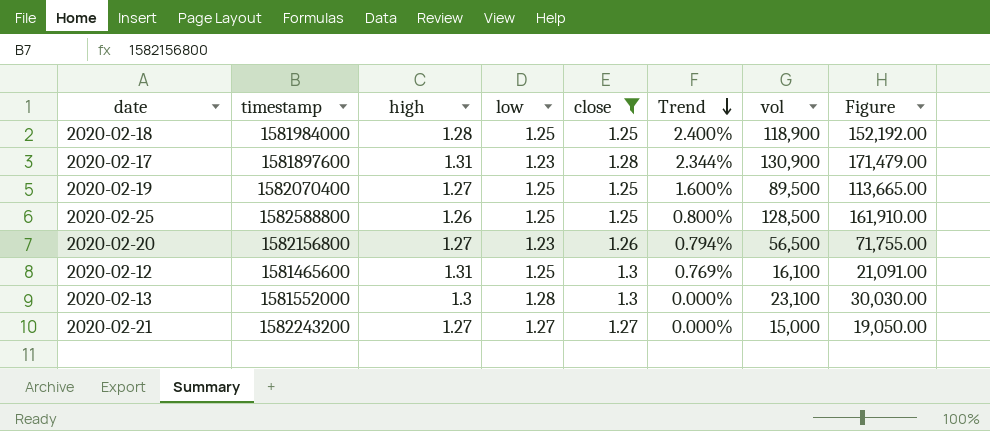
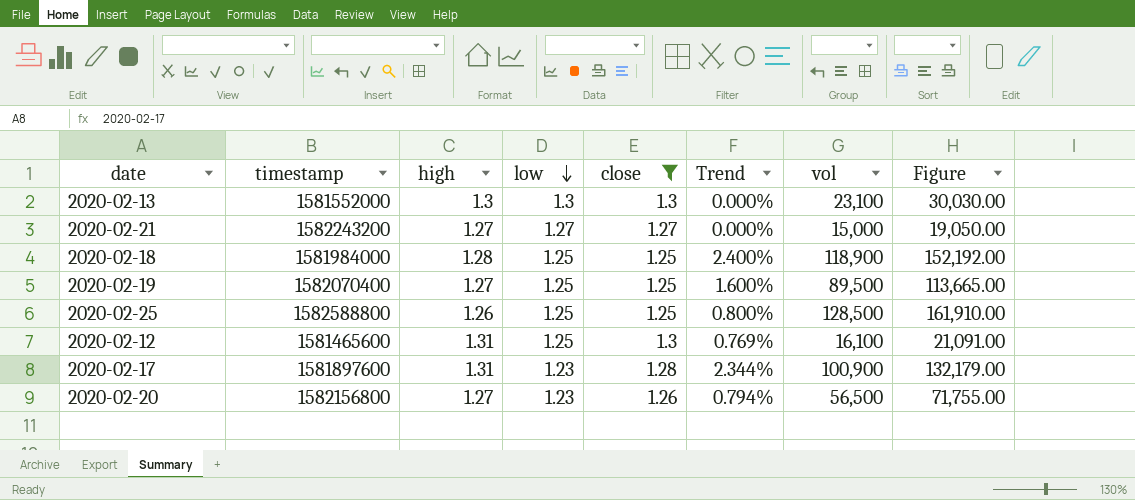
row order: Trend descending -> low descending
2020-02-13 | low: 1.28 -> 1.3
2020-02-17 | vol: 130,900 -> 100,900
2020-02-17 | Figure: 171,479.00 -> 132,179.00

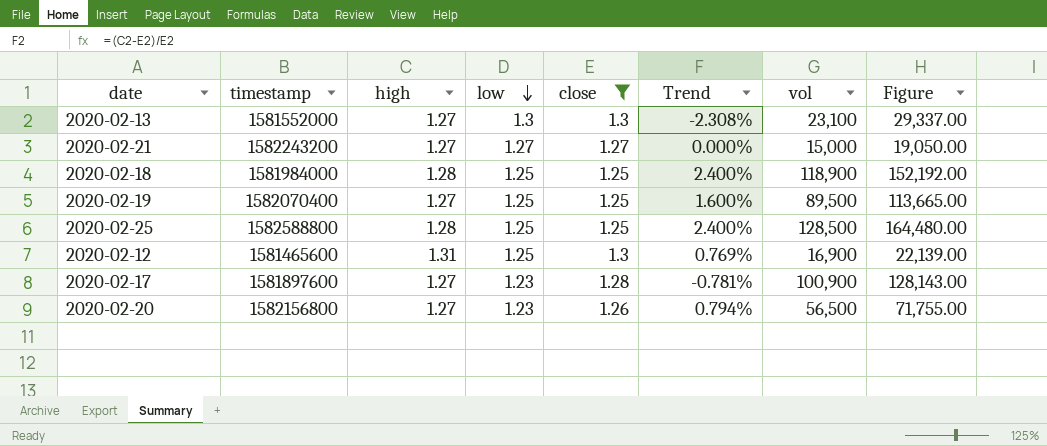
2020-02-13 | high: 1.3 -> 1.27
2020-02-13 | Trend: 0.000% -> -2.308%
2020-02-13 | Figure: 30,030.00 -> 29,337.00
2020-02-25 | high: 1.26 -> 1.28
2020-02-25 | Trend: 0.800% -> 2.400%
2020-02-25 | Figure: 161,910.00 -> 164,480.00
2020-02-12 | vol: 16,100 -> 16,900
2020-02-12 | Figure: 21,091.00 -> 22,139.00
2020-02-17 | high: 1.31 -> 1.27
2020-02-17 | Trend: 2.344% -> -0.781%
2020-02-17 | Figure: 132,179.00 -> 128,143.00

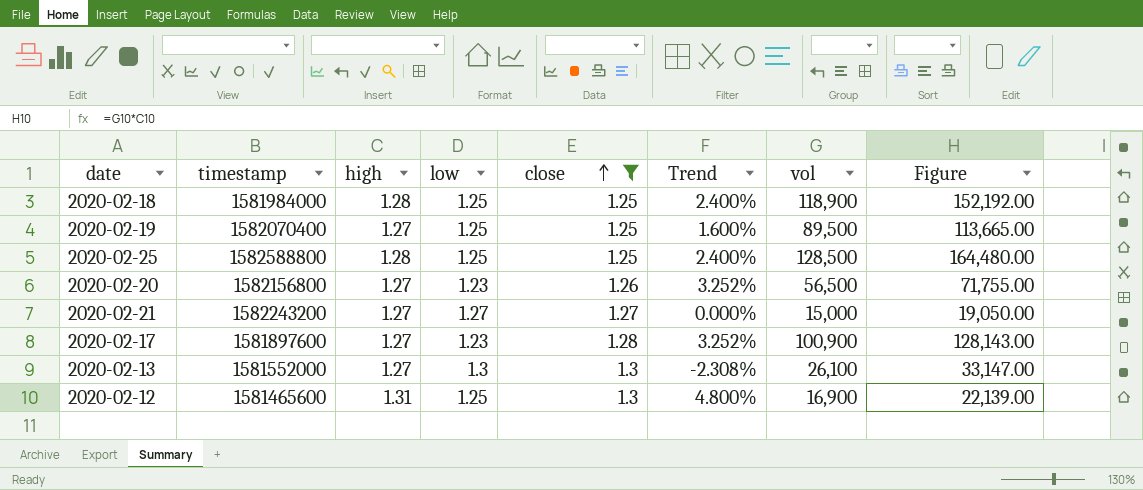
row order: low descending -> close ascending
column Trend | formula: ([high] - [close]) / [close] -> ([high] - [low]) / [low]
2020-02-13 | vol: 23,100 -> 26,100
2020-02-13 | Figure: 29,337.00 -> 33,147.00

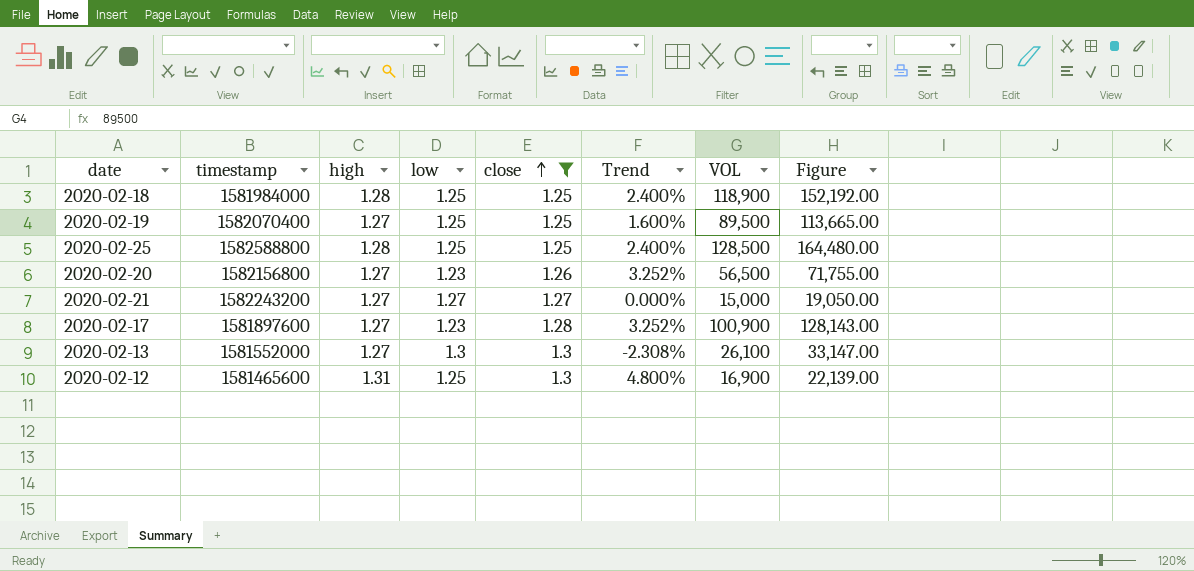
column name: vol -> VOL

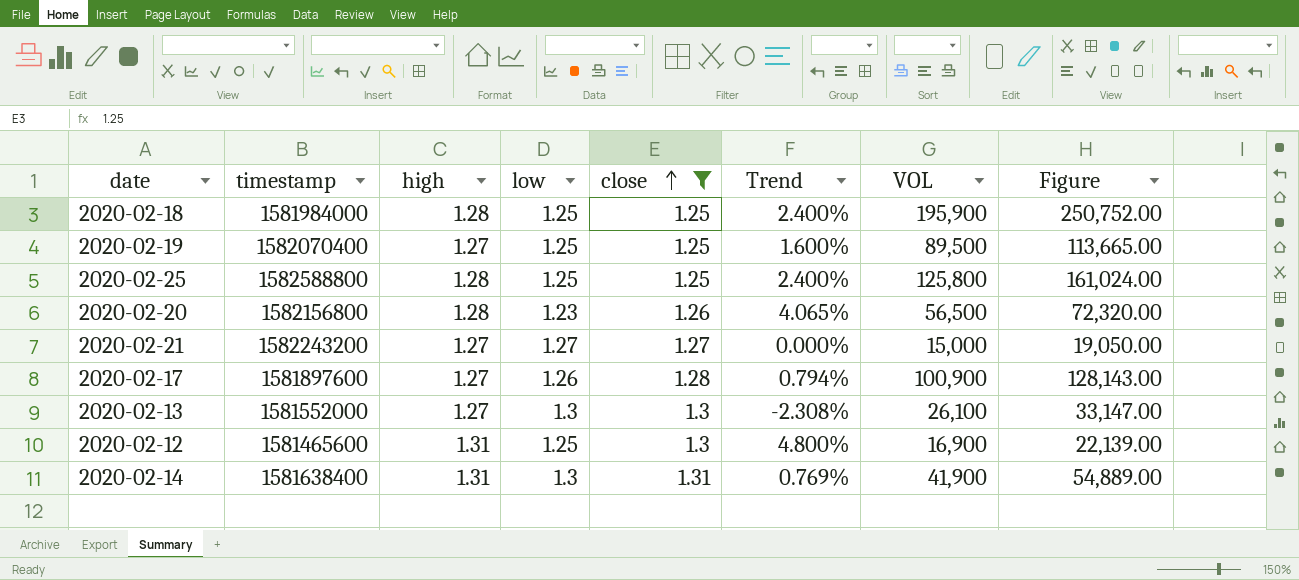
2020-02-18 | VOL: 118,900 -> 195,900
2020-02-18 | Figure: 152,192.00 -> 250,752.00
2020-02-25 | VOL: 128,500 -> 125,800
2020-02-25 | Figure: 164,480.00 -> 161,024.00
2020-02-20 | high: 1.27 -> 1.28
2020-02-20 | Trend: 3.252% -> 4.065%
2020-02-20 | Figure: 71,755.00 -> 72,320.00
2020-02-17 | low: 1.23 -> 1.26
2020-02-17 | Trend: 3.252% -> 0.794%
row 2020-02-14: none -> 1581638400 | 1.31 | 1.3 | 1.31 | 0.769% | 41,900 | 54,889.00

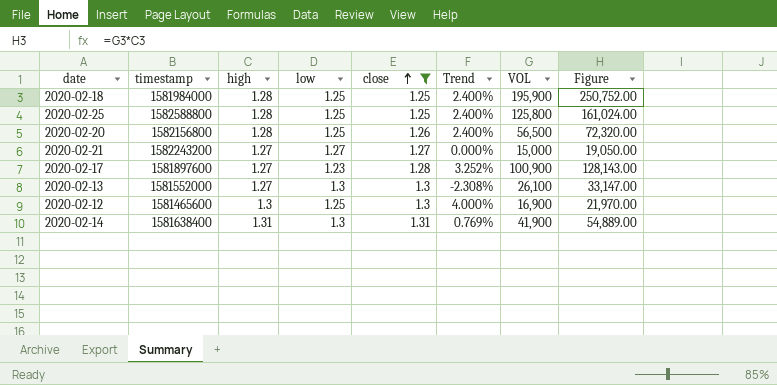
row 2020-02-19: 1582070400 | 1.27 | 1.25 | 1.25 | 1.600% | 89,500 | 113,665.00 -> none
2020-02-20 | low: 1.23 -> 1.25
2020-02-20 | Trend: 4.065% -> 2.400%
2020-02-17 | low: 1.26 -> 1.23
2020-02-17 | Trend: 0.794% -> 3.252%
2020-02-12 | high: 1.31 -> 1.3
2020-02-12 | Trend: 4.800% -> 4.000%
2020-02-12 | Figure: 22,139.00 -> 21,970.00

